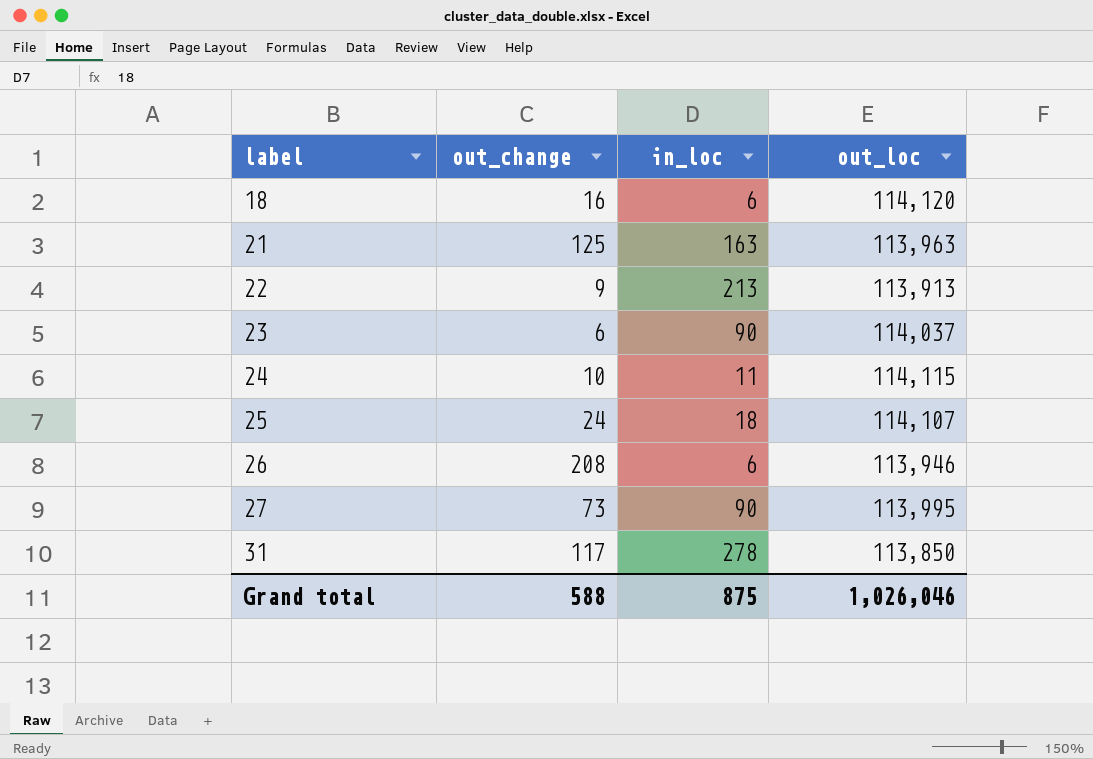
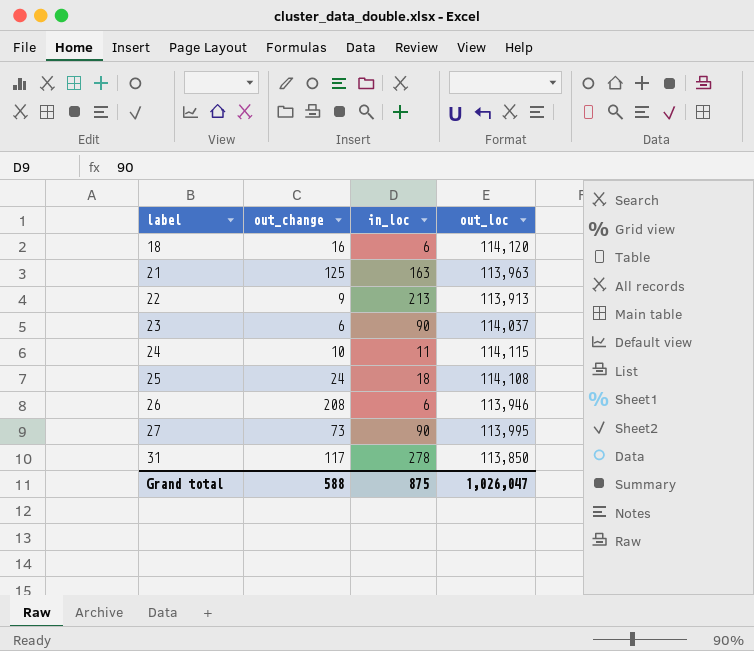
25 | out_loc: 114,107 -> 114,108
Grand total | out_loc: 1,026,046 -> 1,026,047

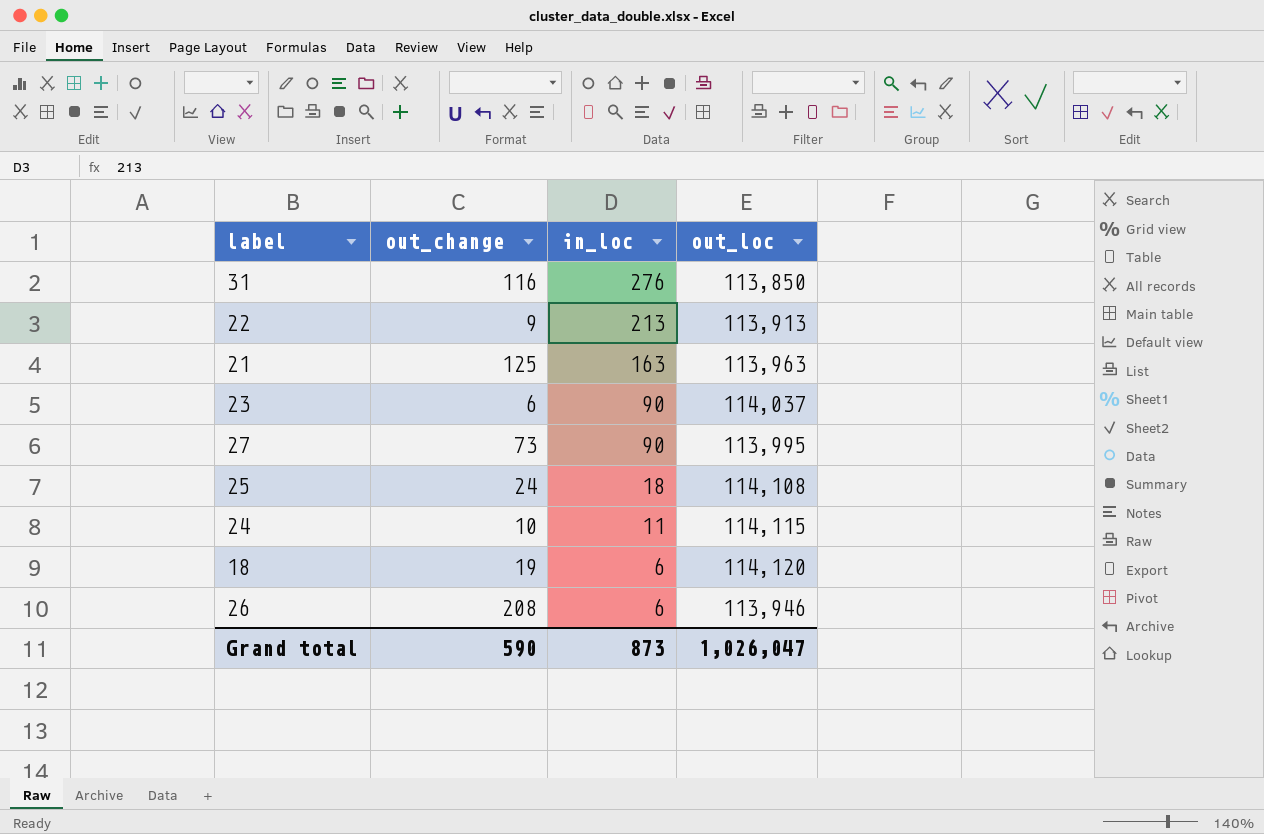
row order: label ascending -> in_loc descending
31 | out_change: 117 -> 116
31 | in_loc: 278 -> 276
18 | out_change: 16 -> 19
Grand total | out_change: 588 -> 590
Grand total | in_loc: 875 -> 873

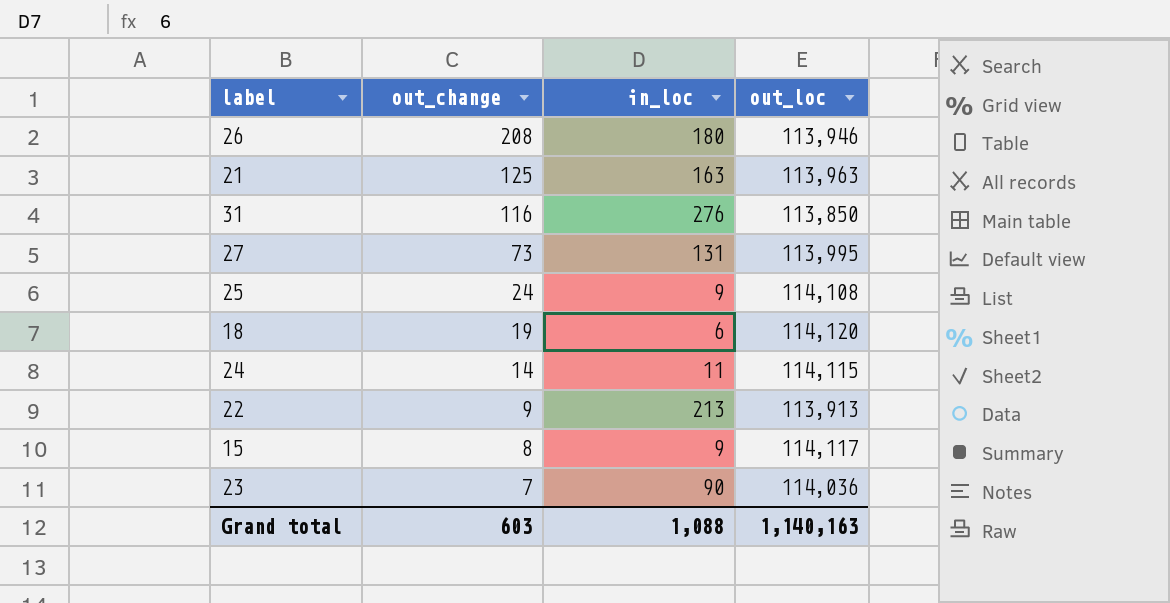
row order: in_loc descending -> out_change descending
26 | in_loc: 6 -> 180
27 | in_loc: 90 -> 131
25 | in_loc: 18 -> 9
24 | out_change: 10 -> 14
row 15: none -> 8 | 9 | 114,117
23 | out_change: 6 -> 7
23 | out_loc: 114,037 -> 114,036
Grand total | out_change: 590 -> 603
Grand total | in_loc: 873 -> 1,088
Grand total | out_loc: 1,026,047 -> 1,140,163

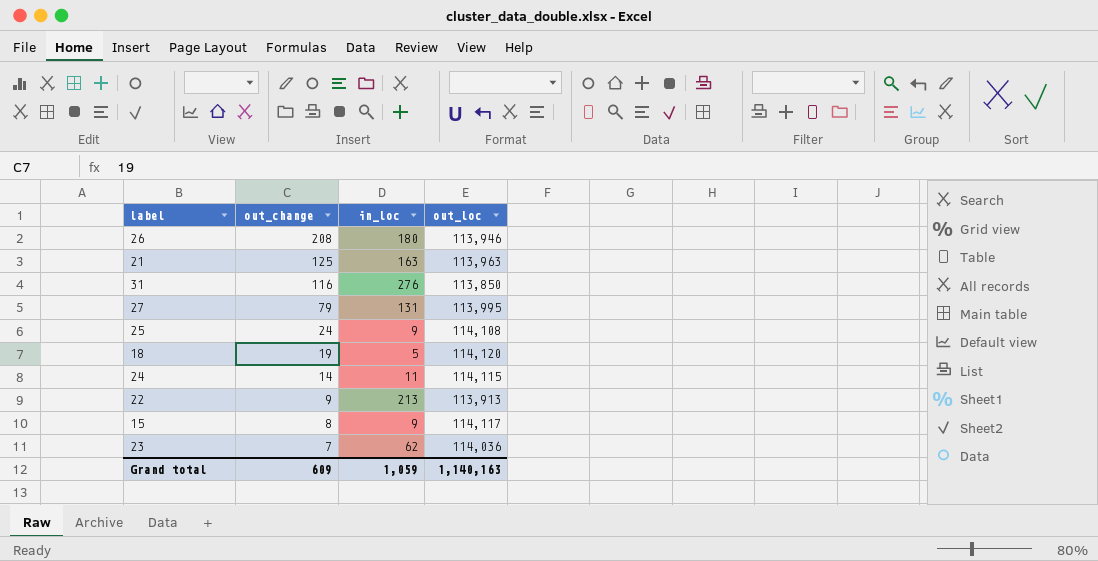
27 | out_change: 73 -> 79
18 | in_loc: 6 -> 5
23 | in_loc: 90 -> 62
Grand total | out_change: 603 -> 609
Grand total | in_loc: 1,088 -> 1,059

